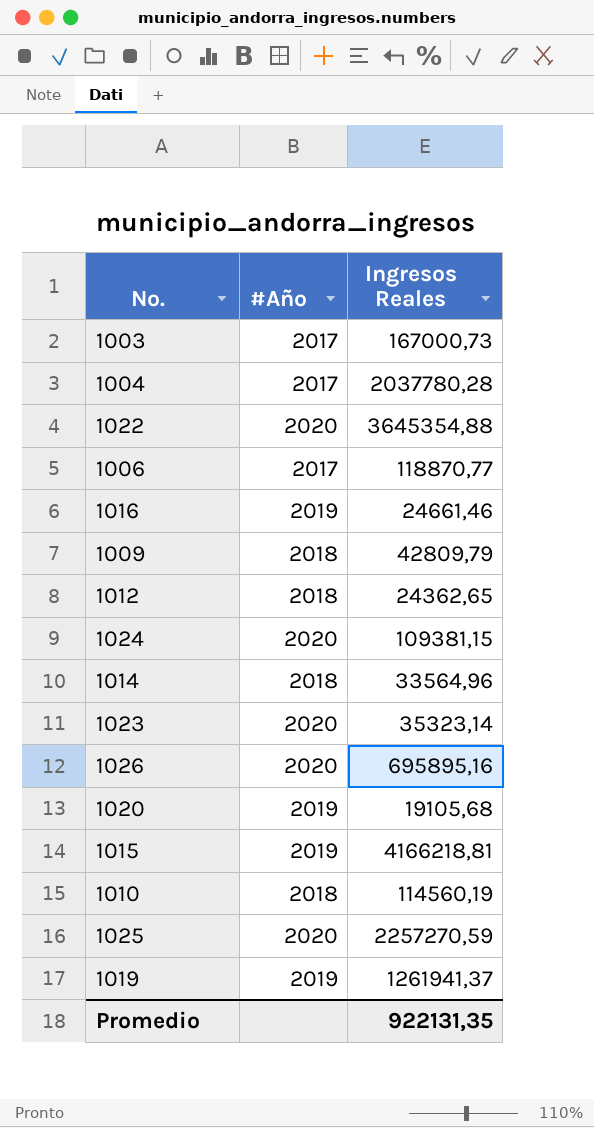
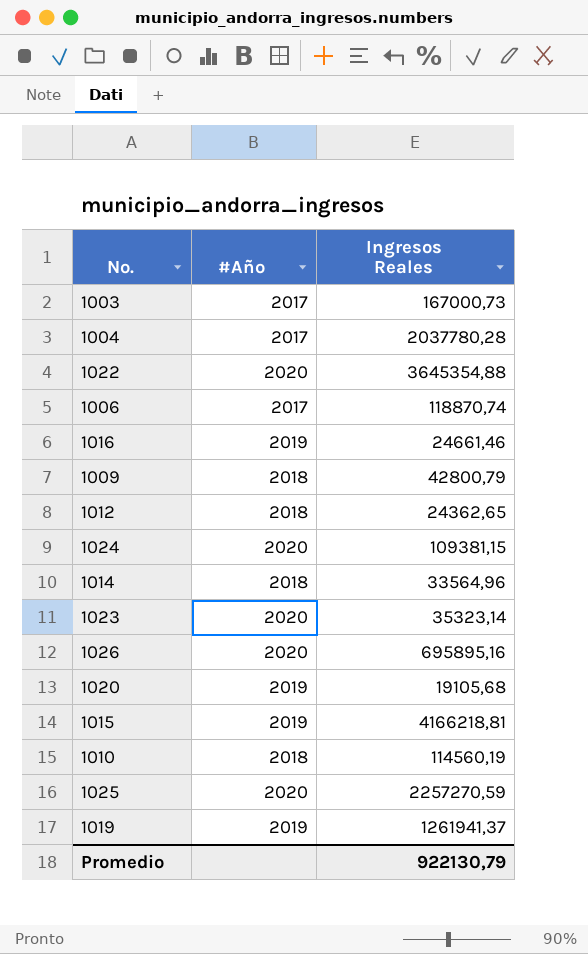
1006 | Ingresos Reales: 118870,77 -> 118870,74
1009 | Ingresos Reales: 42809,79 -> 42800,79
Promedio | Ingresos Reales: 922131,35 -> 922130,79

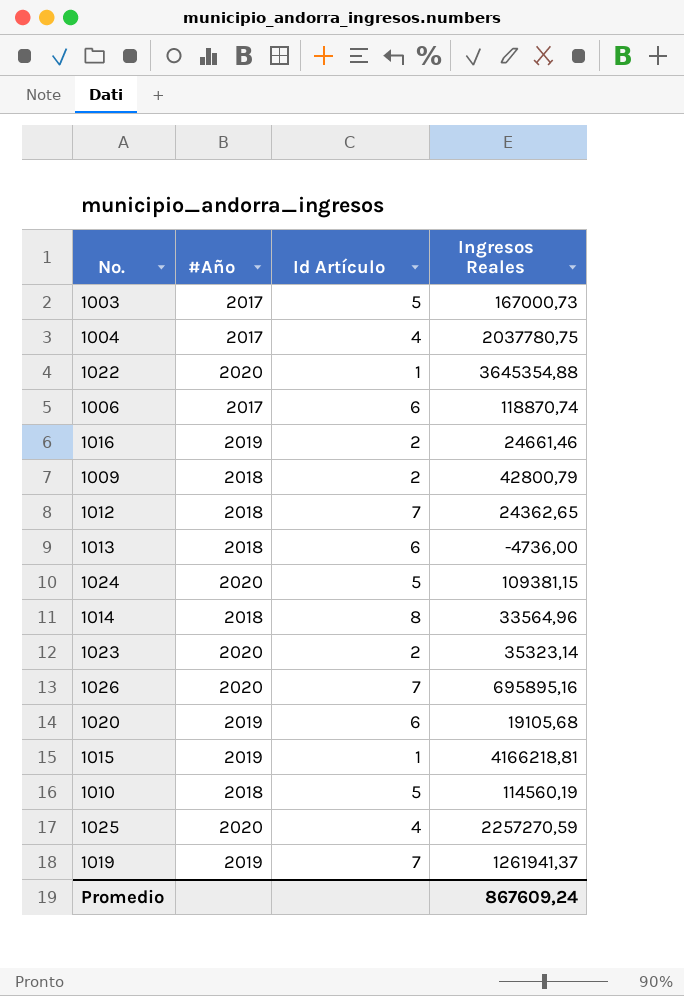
column Id Artículo | position: none -> 3
1004 | Ingresos Reales: 2037780,28 -> 2037780,75
row 1013: none -> 2018 | 6 | -4736,00
Promedio | Ingresos Reales: 922130,79 -> 867609,24

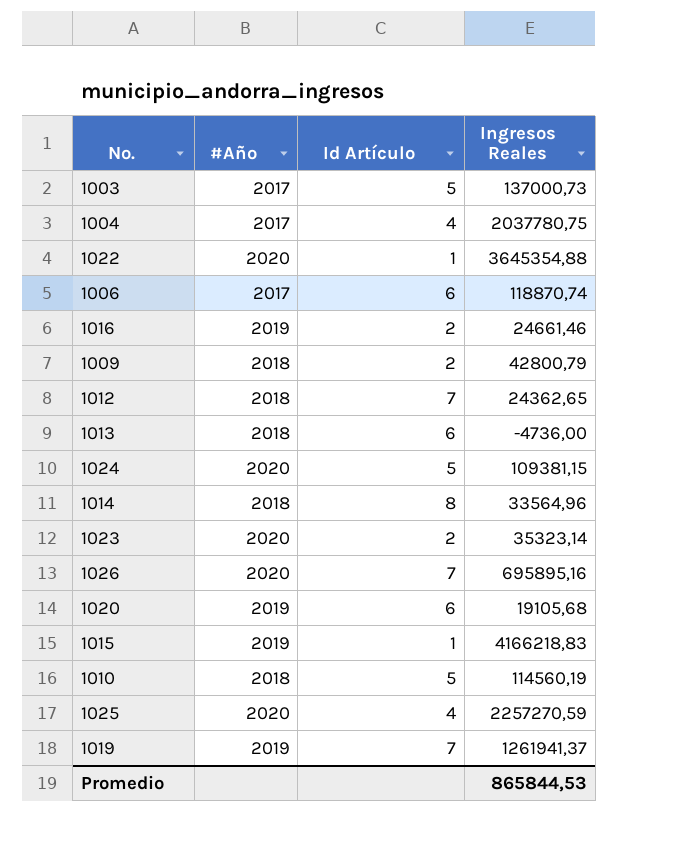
1003 | Ingresos Reales: 167000,73 -> 137000,73
1015 | Ingresos Reales: 4166218,81 -> 4166218,83
Promedio | Ingresos Reales: 867609,24 -> 865844,53

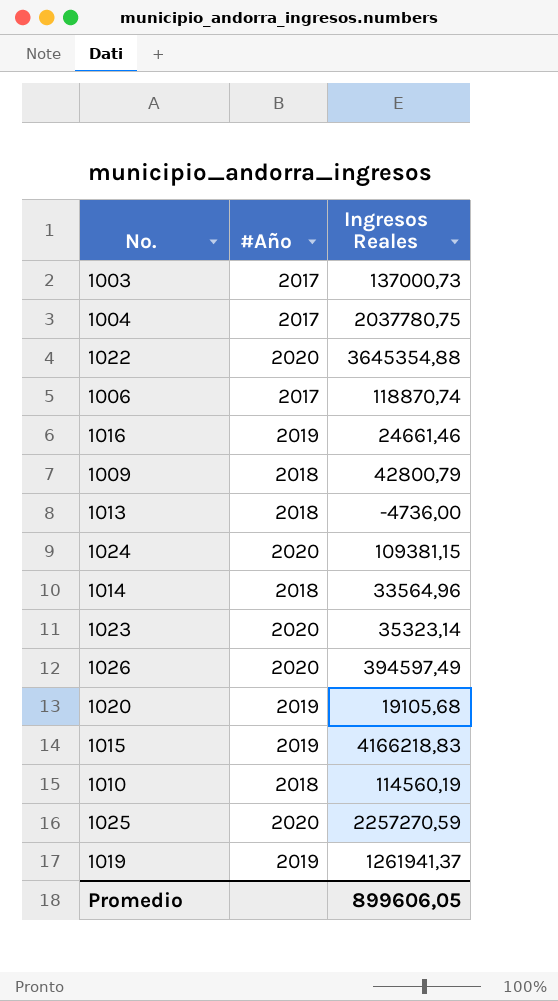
column Id Artículo | position: 3 -> none
row 1012: 2018 | 7 | 24362,65 -> none
1026 | Ingresos Reales: 695895,16 -> 394597,49
Promedio | Ingresos Reales: 865844,53 -> 899606,05

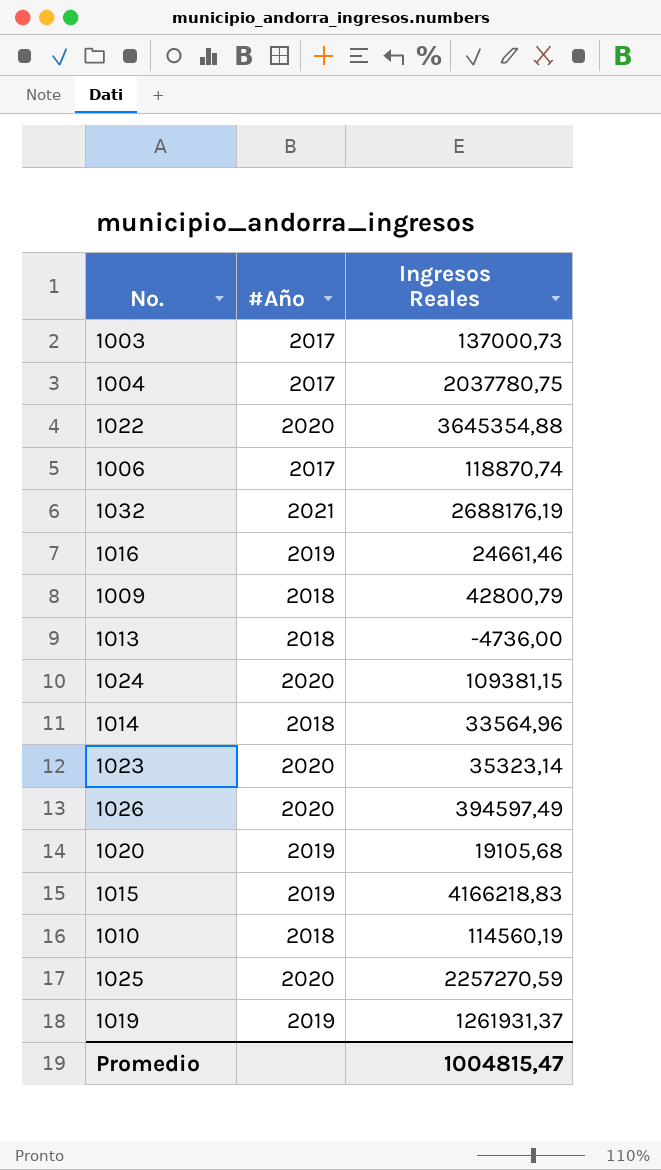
row 1032: none -> 2021 | 2688176,19
1019 | Ingresos Reales: 1261941,37 -> 1261931,37
Promedio | Ingresos Reales: 899606,05 -> 1004815,47

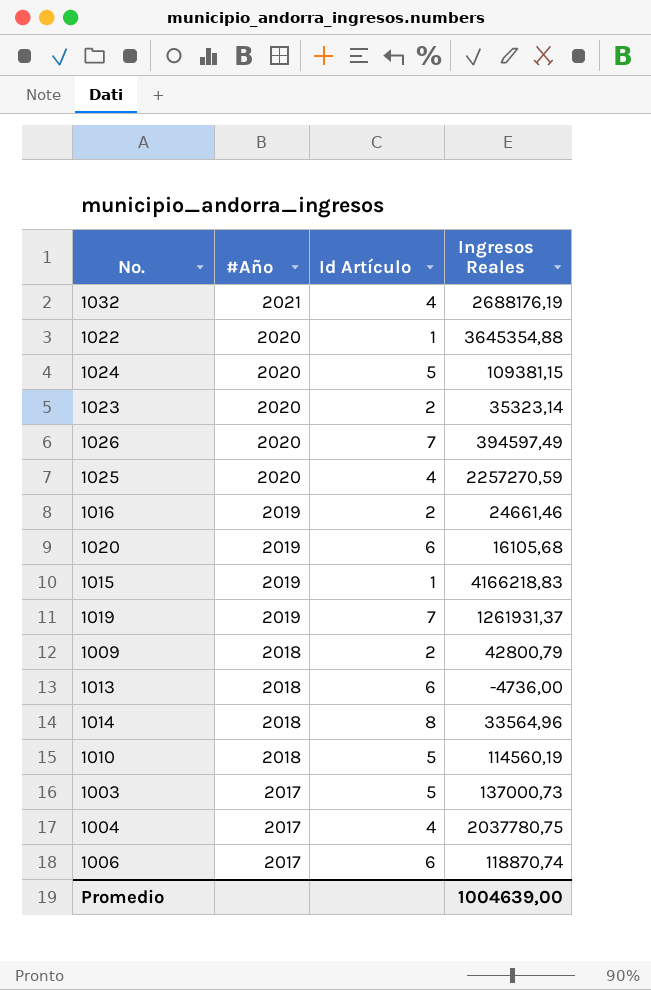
row order: none -> #Año descending
column Id Artículo | position: none -> 3
1020 | Ingresos Reales: 19105,68 -> 16105,68
Promedio | Ingresos Reales: 1004815,47 -> 1004639,00

